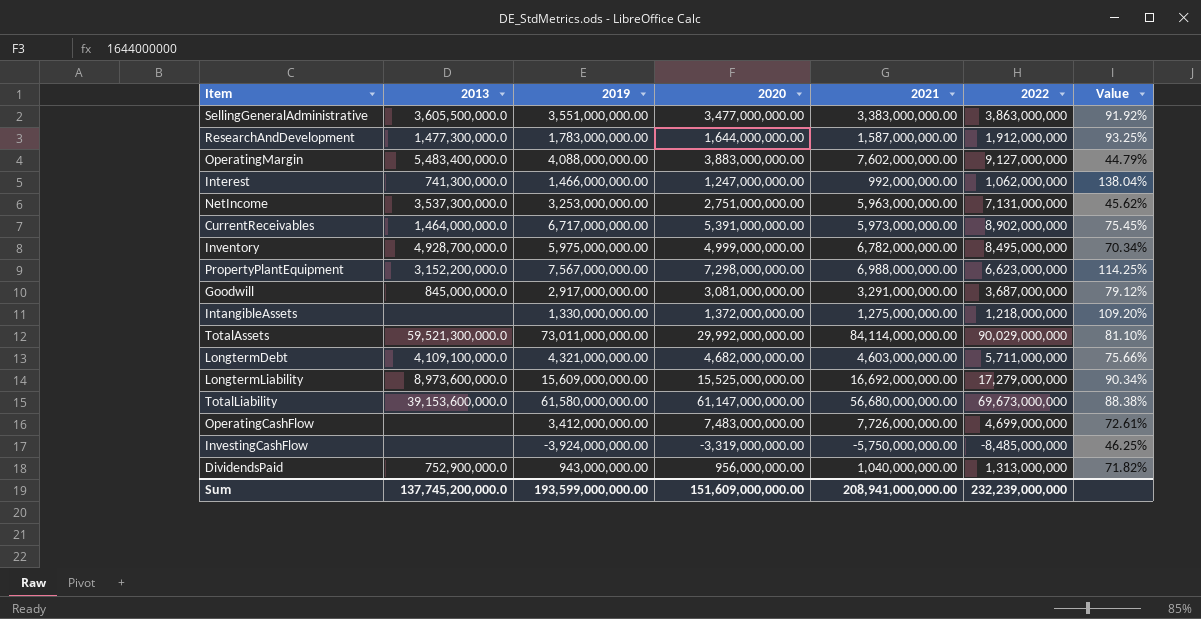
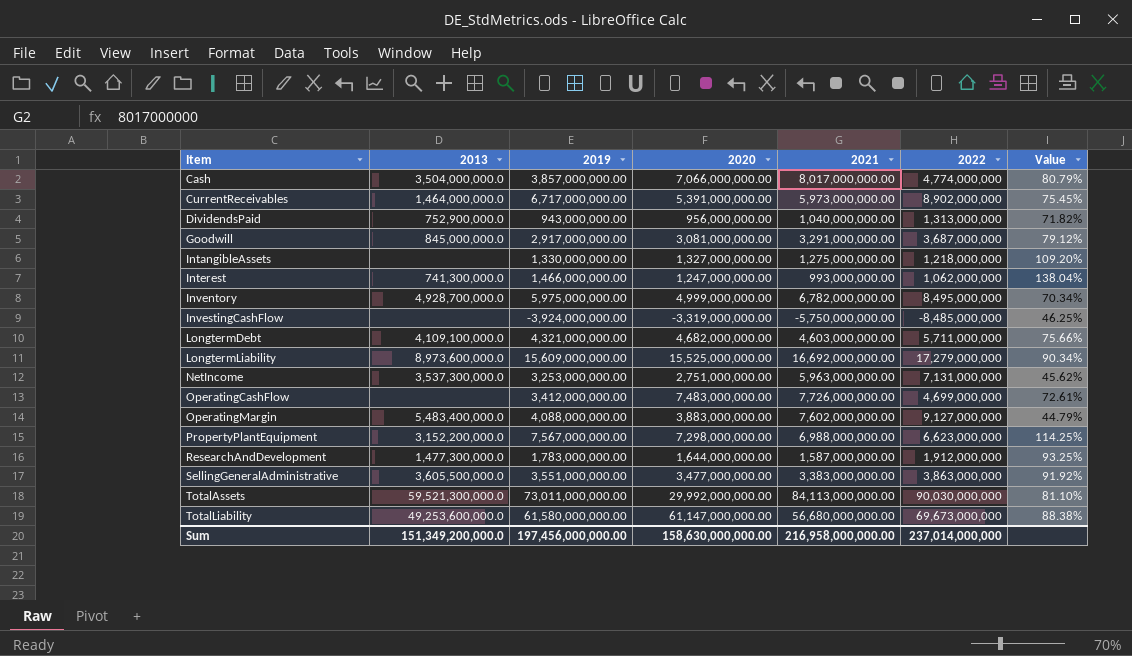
row order: none -> Item ascending
row Cash: none -> 3,504,000,000.0 | 3,857,000,000.00 | 7,066,000,000.00 | 8,017,000,000.00 | 4,774,000,000 | 80.79%
IntangibleAssets | 2020: 1,372,000,000.00 -> 1,327,000,000.00
Interest | 2021: 992,000,000.00 -> 993,000,000.00
TotalAssets | 2021: 84,114,000,000.00 -> 84,113,000,000.00
TotalAssets | 2022: 90,029,000,000 -> 90,030,000,000
TotalLiability | 2013: 39,153,600,000.0 -> 49,253,600,000.0
Sum | 2013: 137,745,200,000.0 -> 151,349,200,000.0
Sum | 2019: 193,599,000,000.00 -> 197,456,000,000.00
Sum | 2020: 151,609,000,000.00 -> 158,630,000,000.00
Sum | 2021: 208,941,000,000.00 -> 216,958,000,000.00
Sum | 2022: 232,239,000,000 -> 237,014,000,000

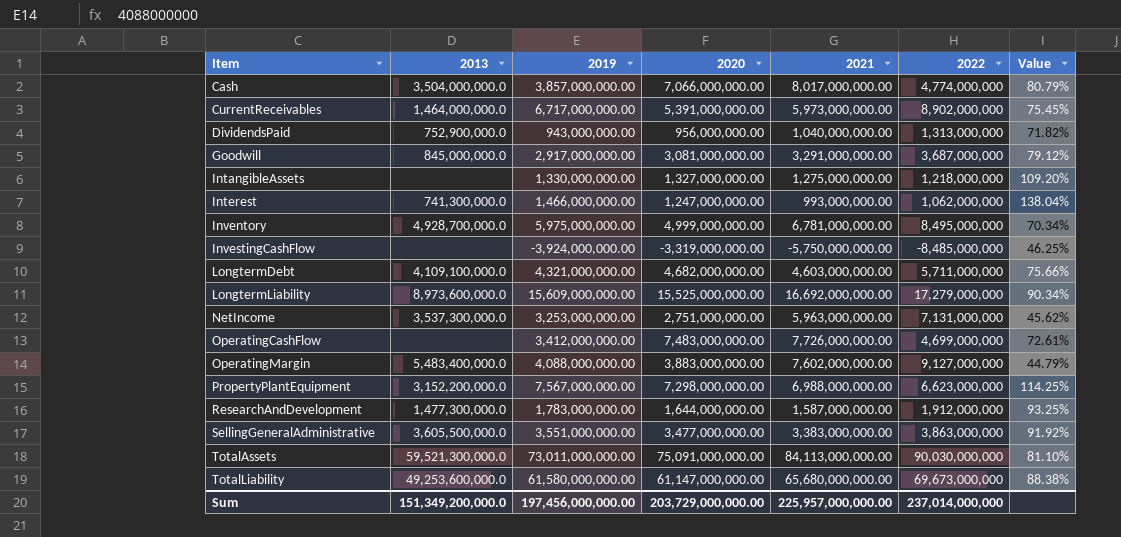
Inventory | 2021: 6,782,000,000.00 -> 6,781,000,000.00
TotalAssets | 2020: 29,992,000,000.00 -> 75,091,000,000.00
TotalLiability | 2021: 56,680,000,000.00 -> 65,680,000,000.00
Sum | 2020: 158,630,000,000.00 -> 203,729,000,000.00
Sum | 2021: 216,958,000,000.00 -> 225,957,000,000.00

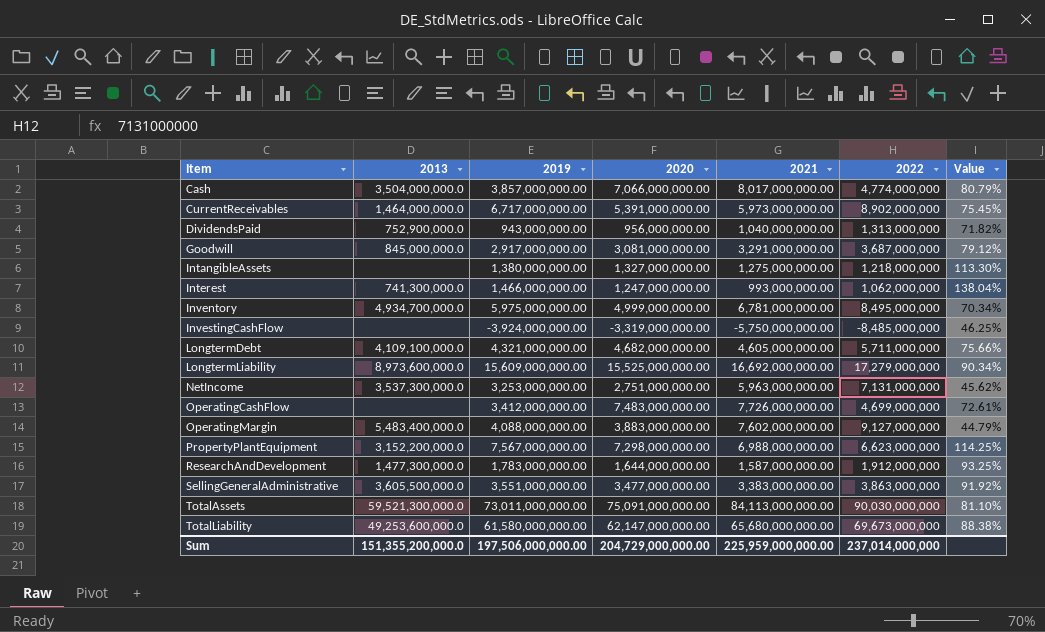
IntangibleAssets | 2019: 1,330,000,000.00 -> 1,380,000,000.00
IntangibleAssets | Value: 109.20% -> 113.30%
Inventory | 2013: 4,928,700,000.0 -> 4,934,700,000.0
LongtermDebt | 2021: 4,603,000,000.00 -> 4,605,000,000.00
TotalLiability | 2020: 61,147,000,000.00 -> 62,147,000,000.00
Sum | 2013: 151,349,200,000.0 -> 151,355,200,000.0
Sum | 2019: 197,456,000,000.00 -> 197,506,000,000.00
Sum | 2020: 203,729,000,000.00 -> 204,729,000,000.00
Sum | 2021: 225,957,000,000.00 -> 225,959,000,000.00

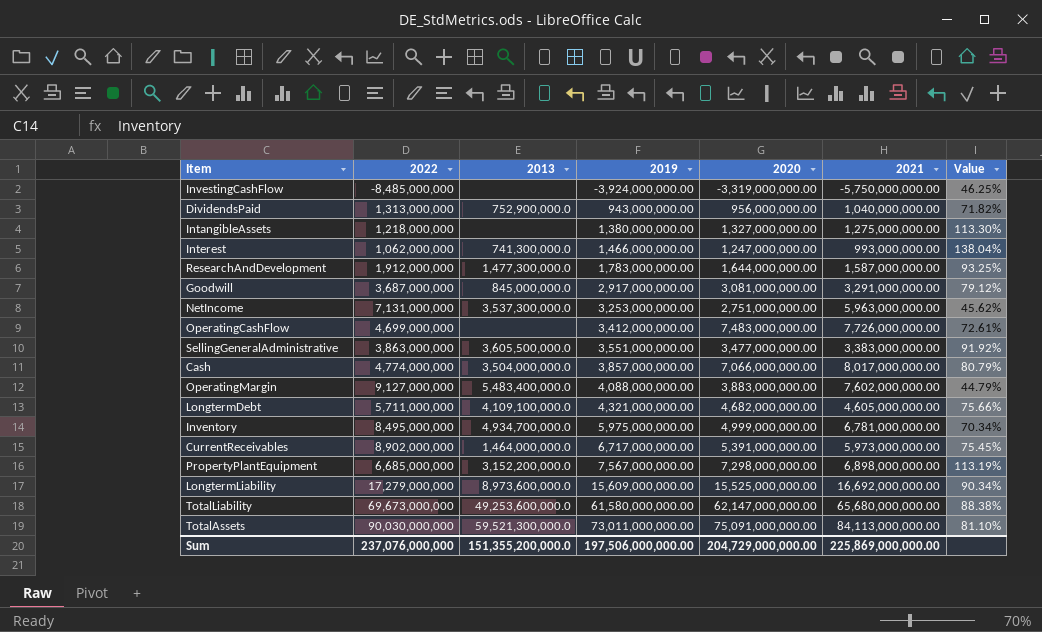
row order: Item ascending -> 2019 ascending
column 2022 | position: 6 -> 2
PropertyPlantEquipment | 2022: 6,623,000,000 -> 6,685,000,000
PropertyPlantEquipment | 2021: 6,988,000,000.00 -> 6,898,000,000.00
PropertyPlantEquipment | Value: 114.25% -> 113.19%
Sum | 2022: 237,014,000,000 -> 237,076,000,000
Sum | 2021: 225,959,000,000.00 -> 225,869,000,000.00

